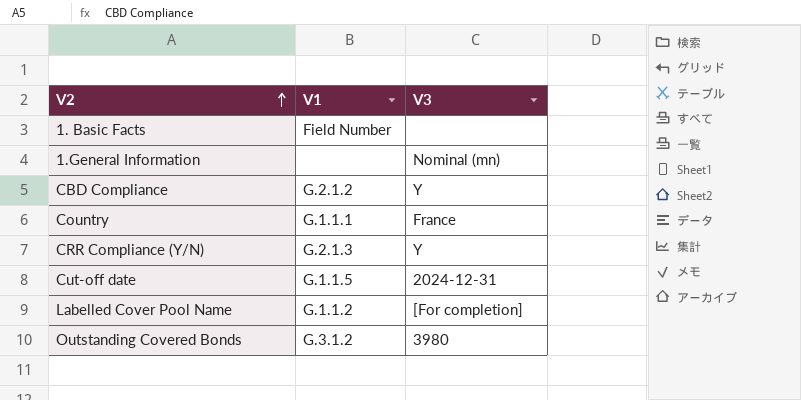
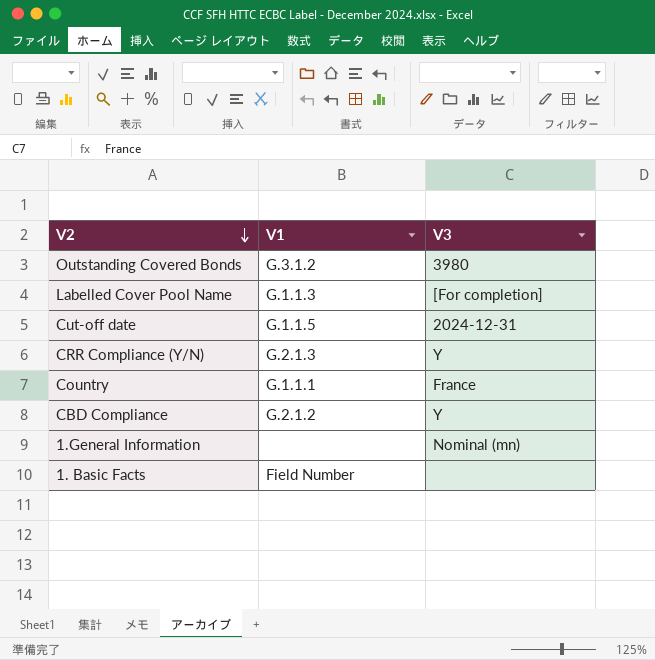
row order: V2 ascending -> V2 descending
Labelled Cover Pool Name | V1: G.1.1.2 -> G.1.1.3

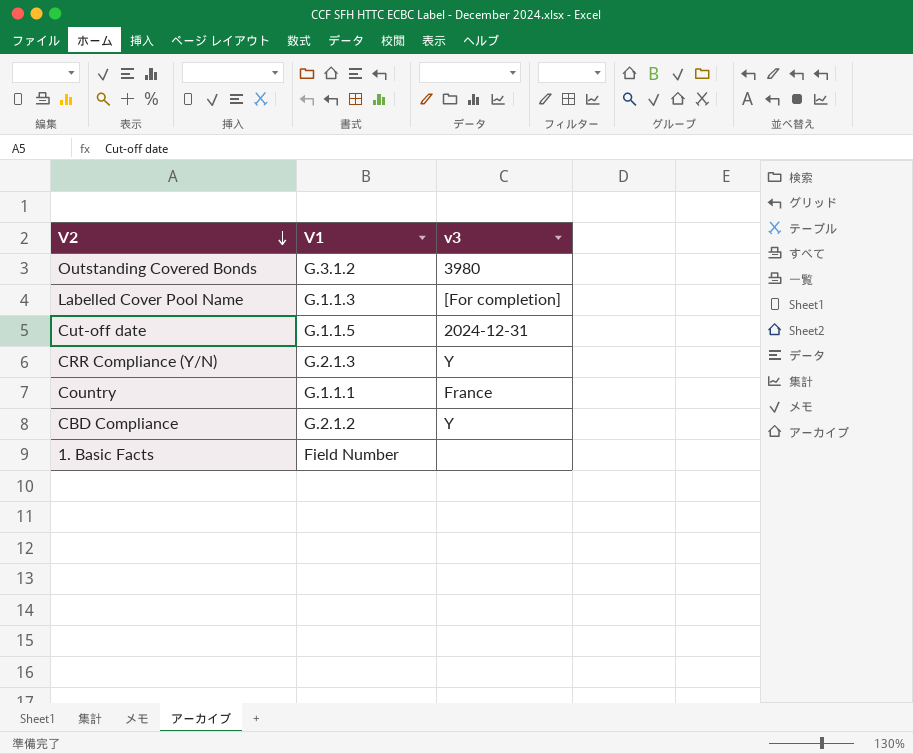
column name: V3 -> v3
row 1.General Information: none | Nominal (mn) -> none

